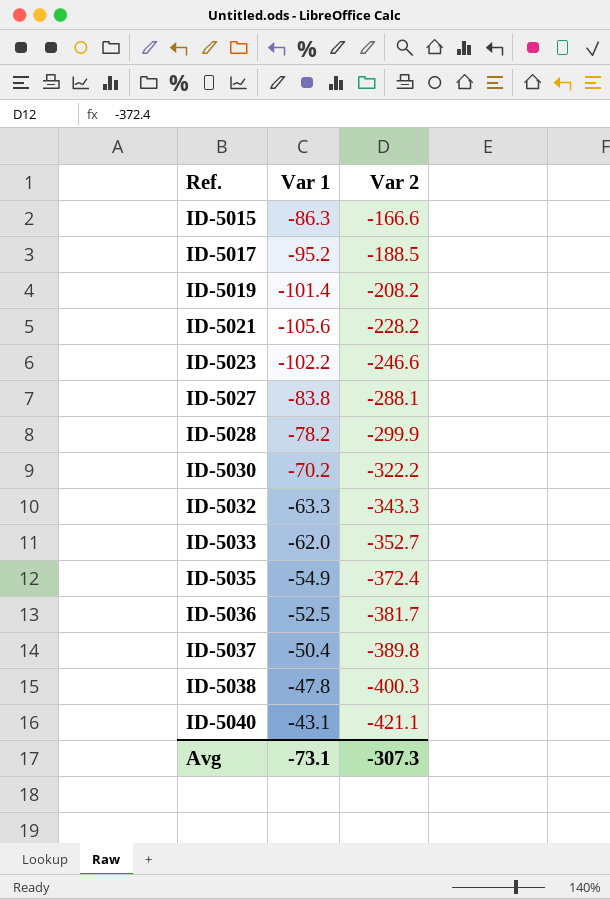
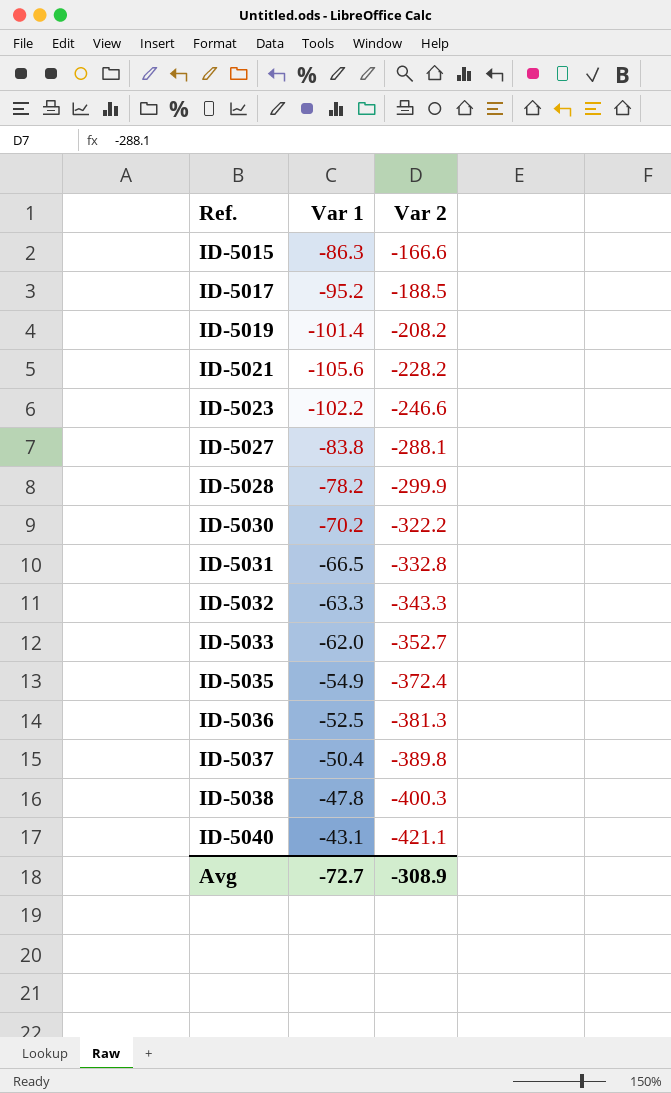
row ID-5031: none -> -66.5 | -332.8
ID-5036 | Var 2: -381.7 -> -381.3
Avg | Var 1: -73.1 -> -72.7
Avg | Var 2: -307.3 -> -308.9

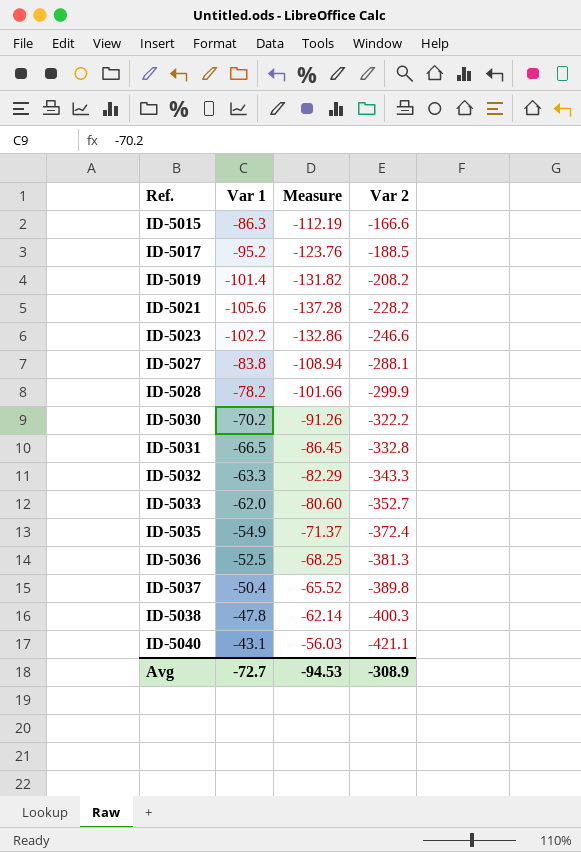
column Measure | formula: none -> [Var 1] * 1.3

